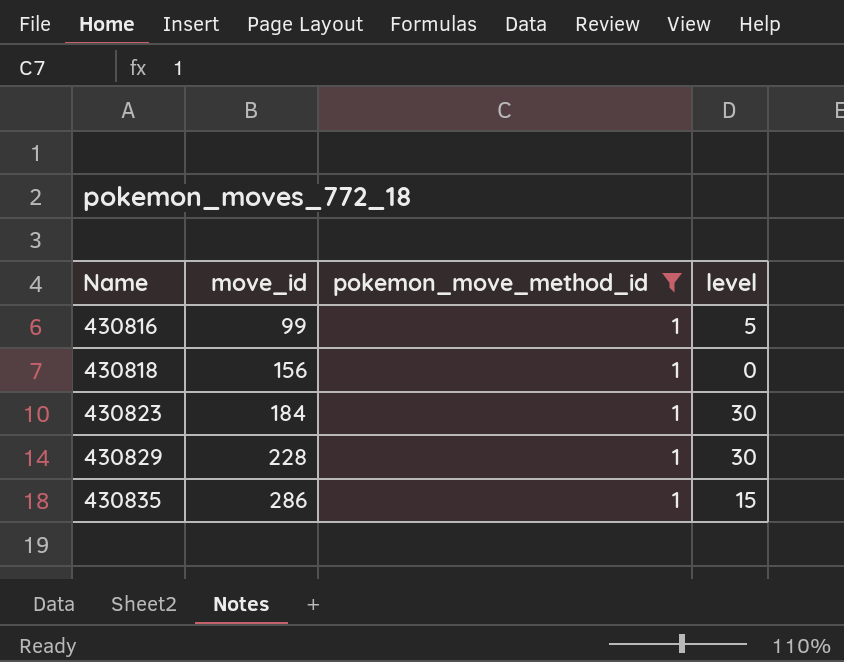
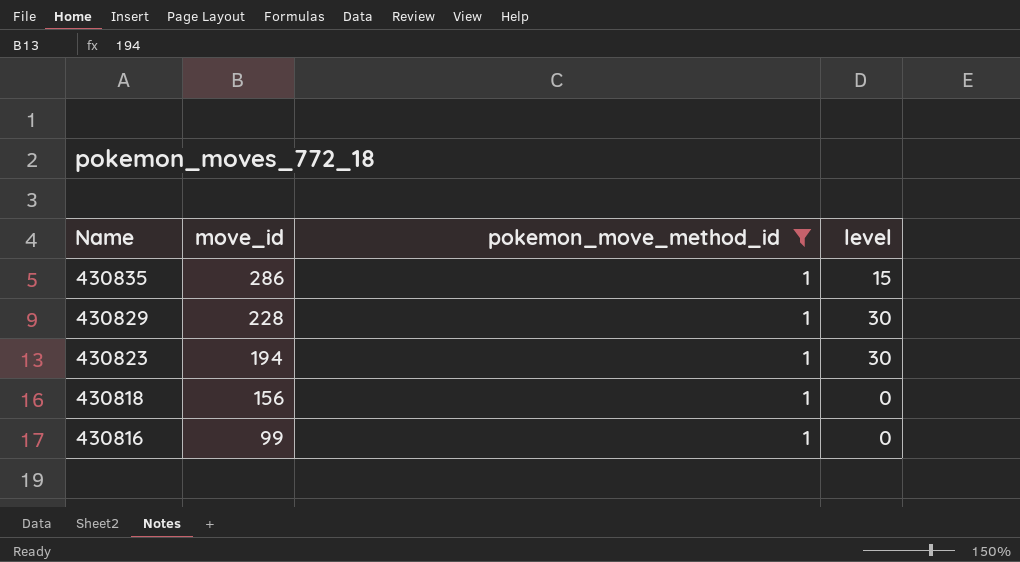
row order: Name ascending -> Name descending
430823 | move_id: 184 -> 194
430816 | level: 5 -> 0

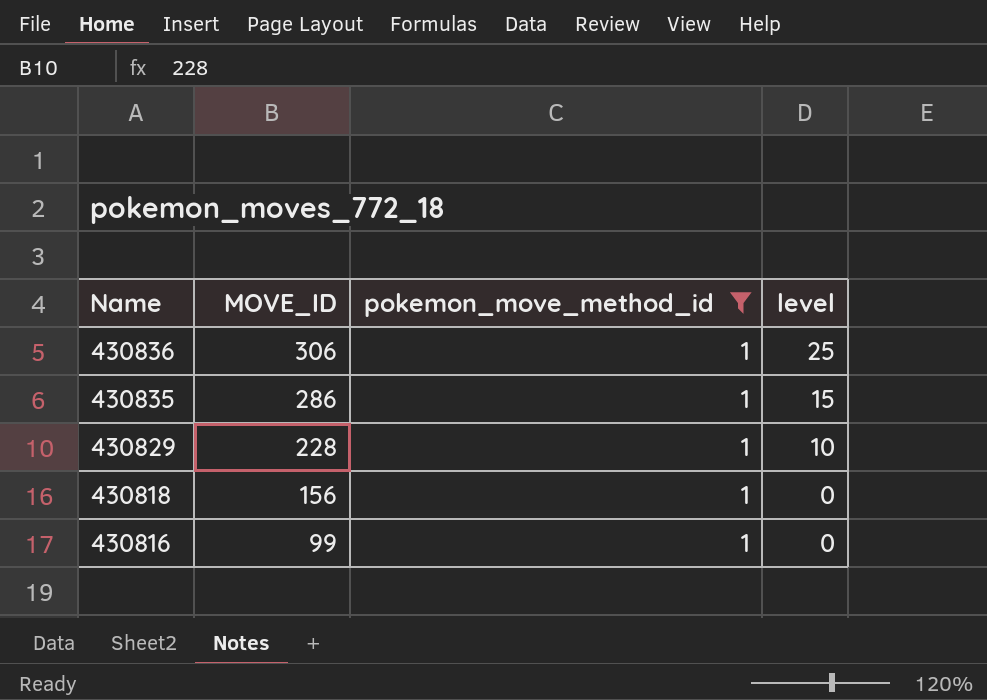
column name: move_id -> MOVE_ID
row 430823: 194 | 1 | 30 -> none
row 430836: none -> 306 | 1 | 25
430829 | level: 30 -> 10

